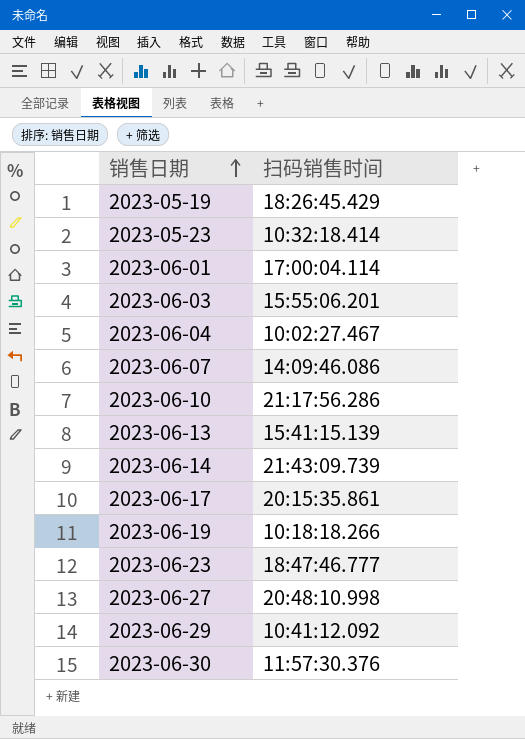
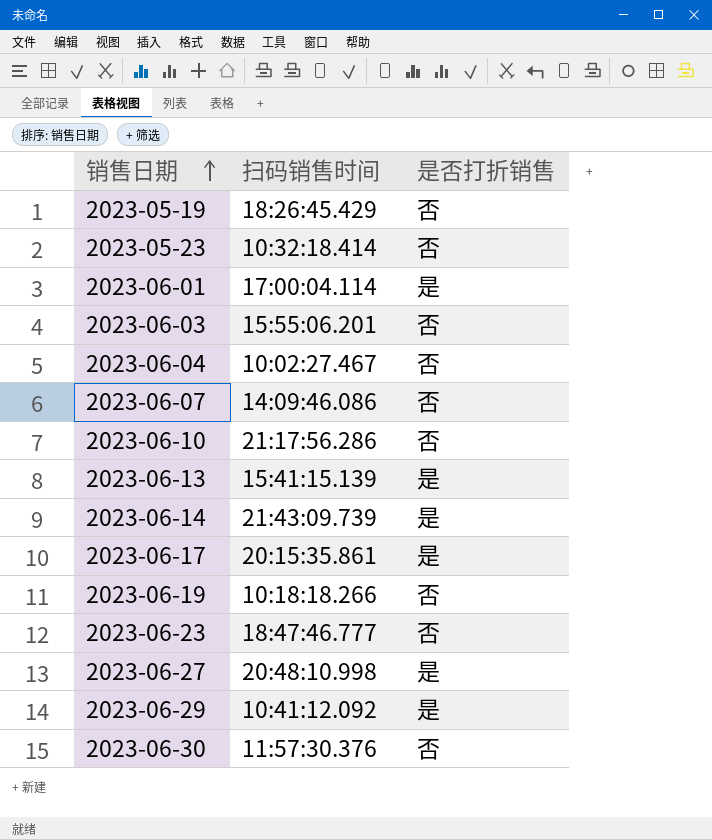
column 是否打折销售 | position: none -> 3

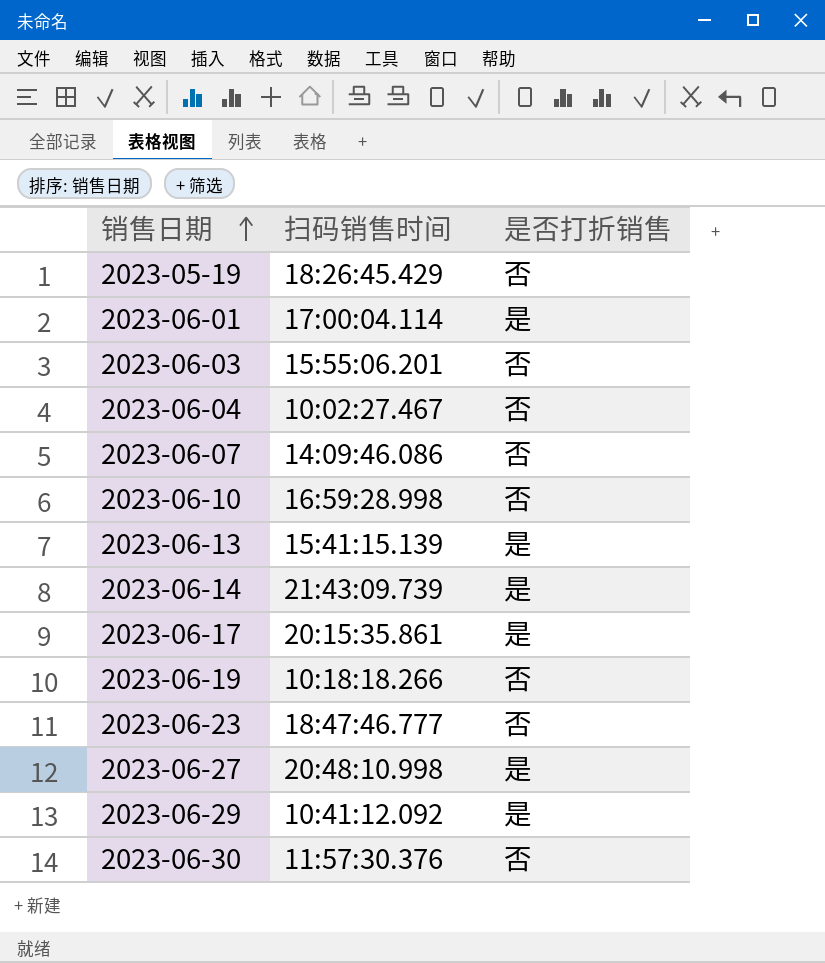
row 2023-05-23: 10:32:18.414 | 否 -> none
2023-06-10 | 扫码销售时间: 21:17:56.286 -> 16:59:28.998

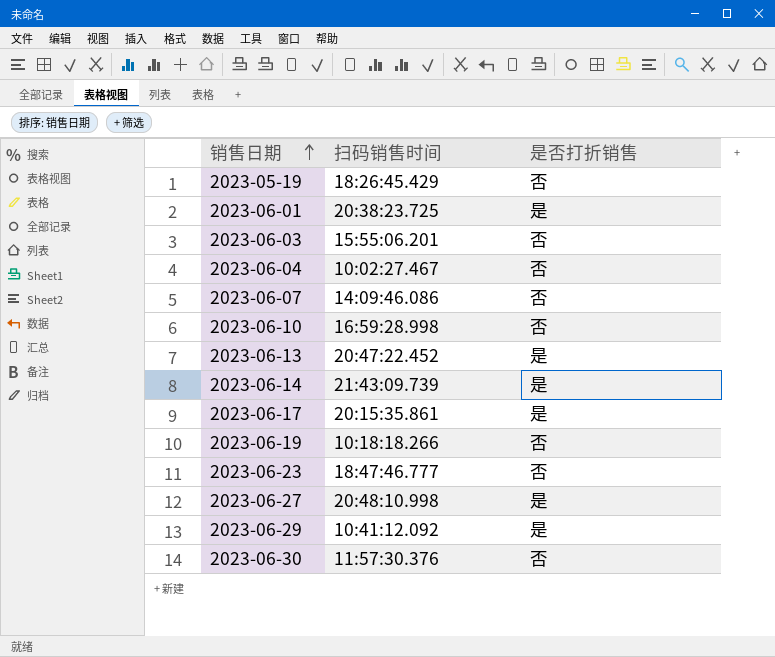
2023-06-01 | 扫码销售时间: 17:00:04.114 -> 20:38:23.725
2023-06-13 | 扫码销售时间: 15:41:15.139 -> 20:47:22.452

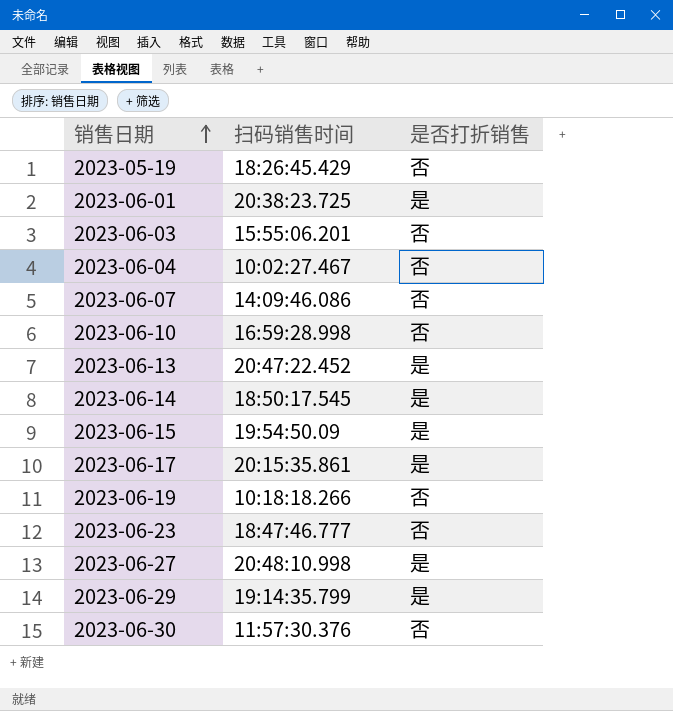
2023-06-14 | 扫码销售时间: 21:43:09.739 -> 18:50:17.545
row 2023-06-15: none -> 19:54:50.09 | 是
2023-06-29 | 扫码销售时间: 10:41:12.092 -> 19:14:35.799

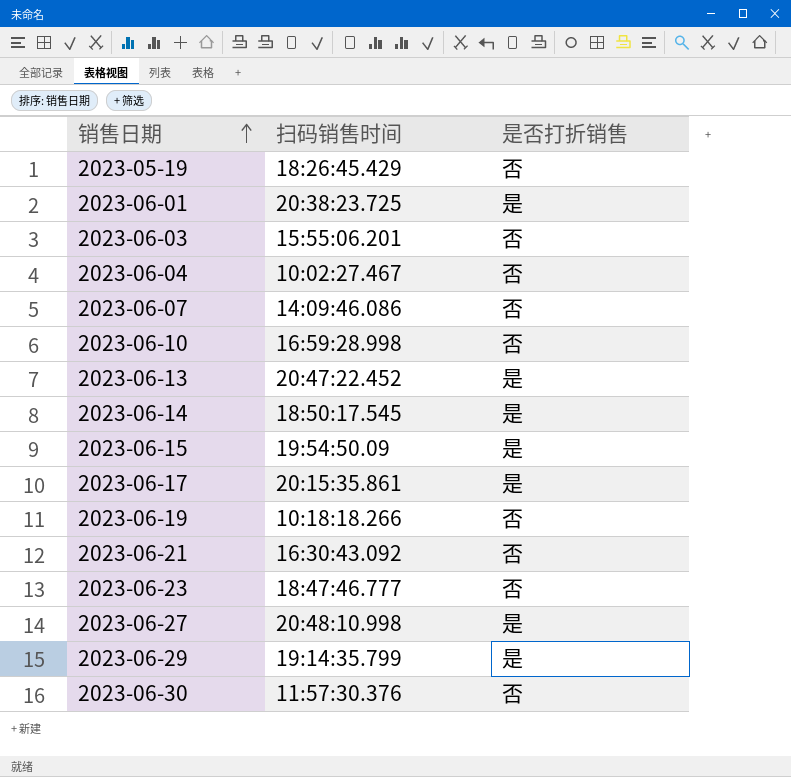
row 2023-06-21: none -> 16:30:43.092 | 否

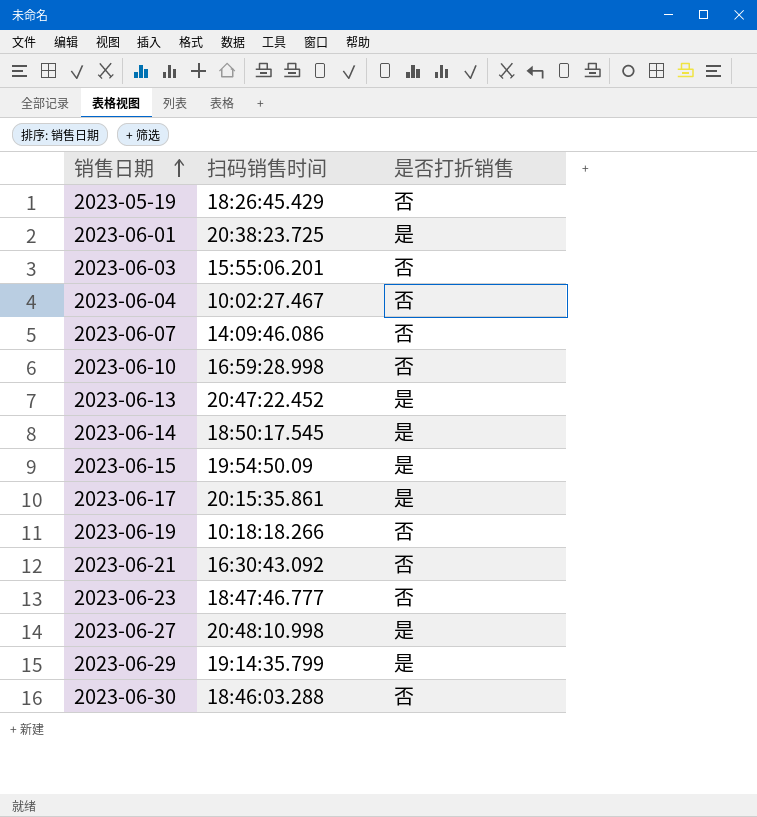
2023-06-30 | 扫码销售时间: 11:57:30.376 -> 18:46:03.288

